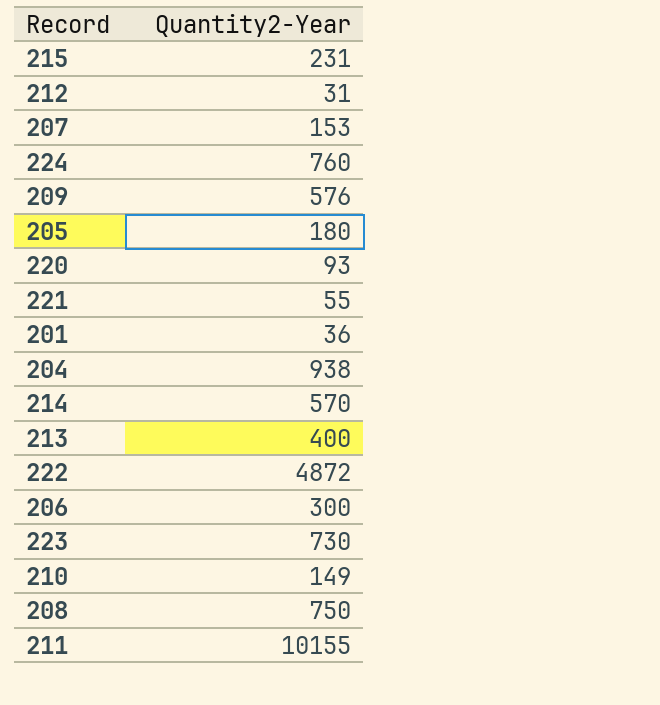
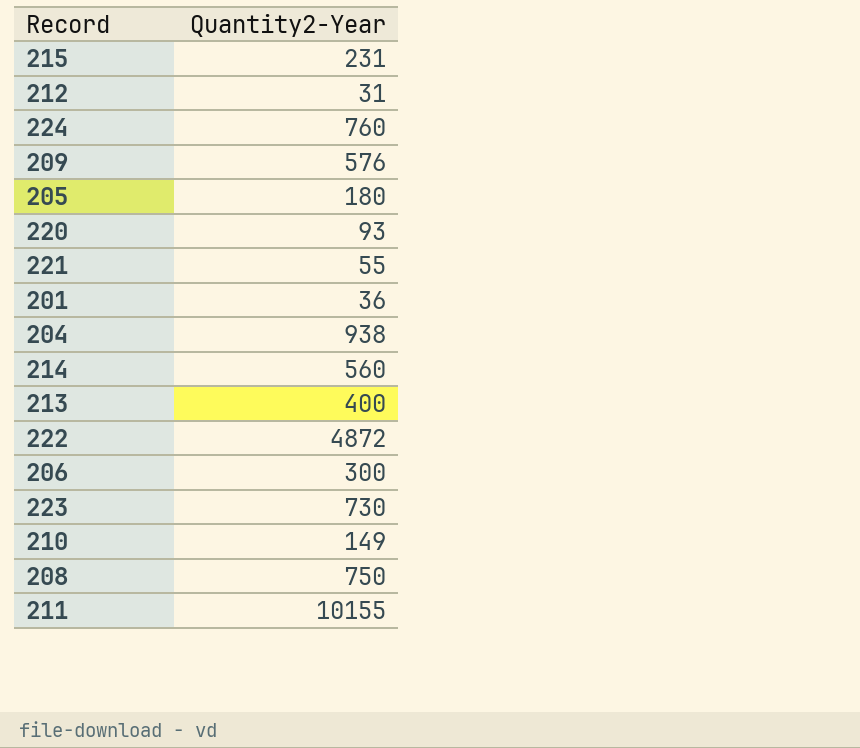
row 207: 153 -> none
214 | Quantity2-Year: 570 -> 560

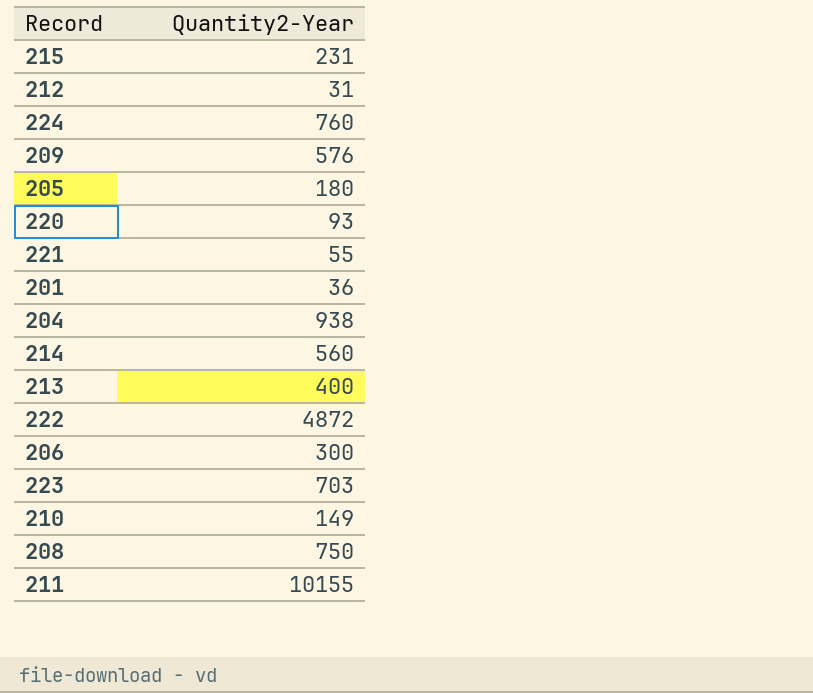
223 | Quantity2-Year: 730 -> 703

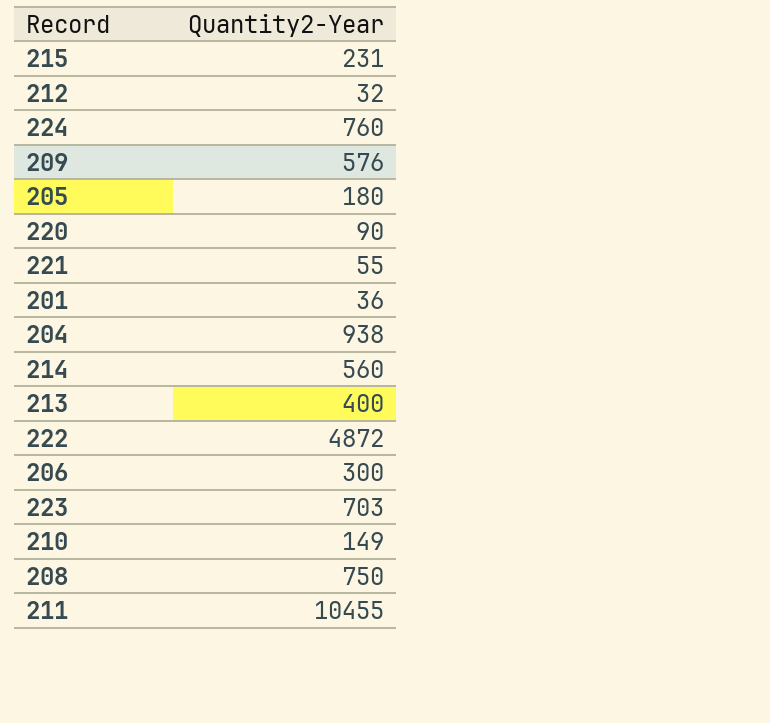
212 | Quantity2-Year: 31 -> 32
220 | Quantity2-Year: 93 -> 90
211 | Quantity2-Year: 10155 -> 10455

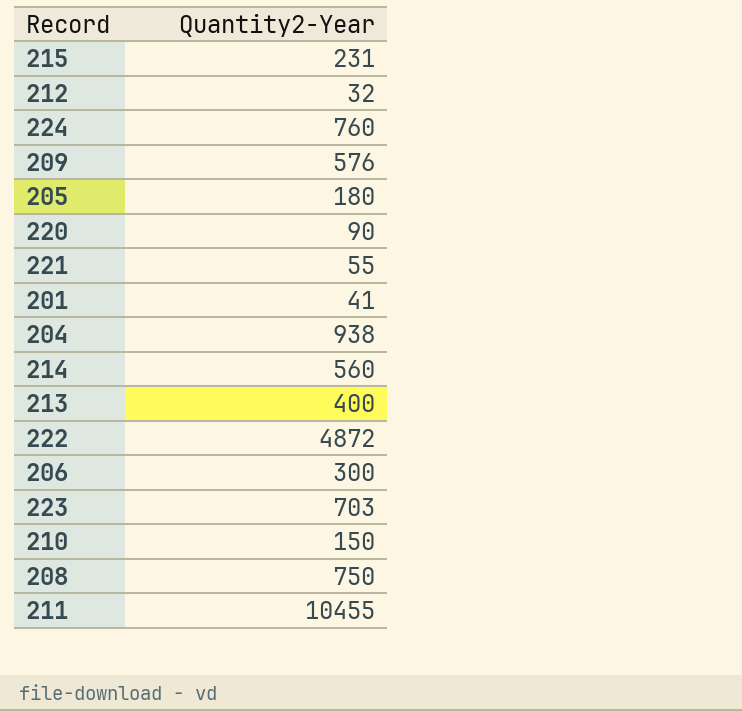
201 | Quantity2-Year: 36 -> 41
210 | Quantity2-Year: 149 -> 150

